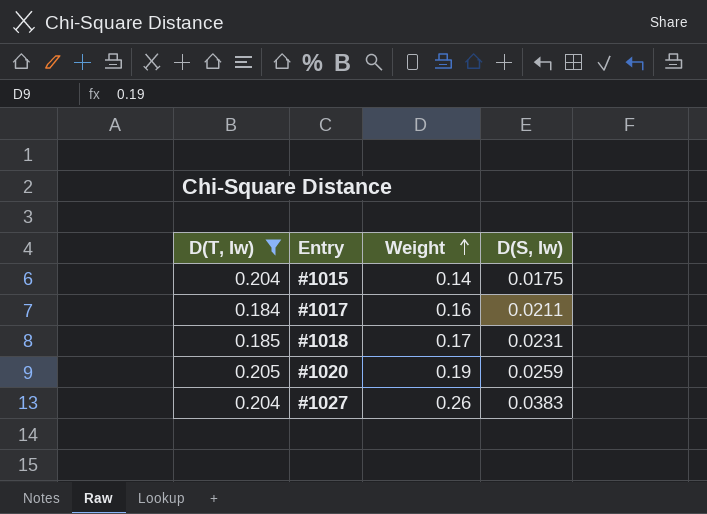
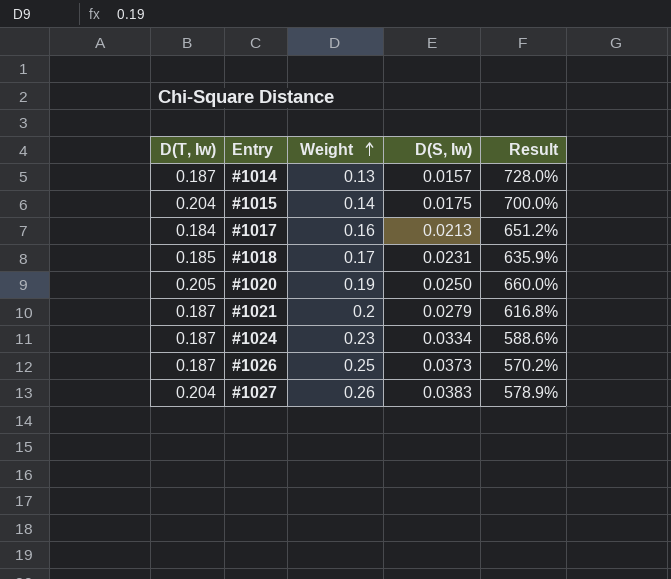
filter: D(T, Iw) != 0.187 -> none
column Result | formula: none -> ([Weight] - [D(S, Iw)]) / [D(S, Iw)]
#1017 | D(S, Iw): 0.0211 -> 0.0213
#1020 | D(S, Iw): 0.0259 -> 0.0250

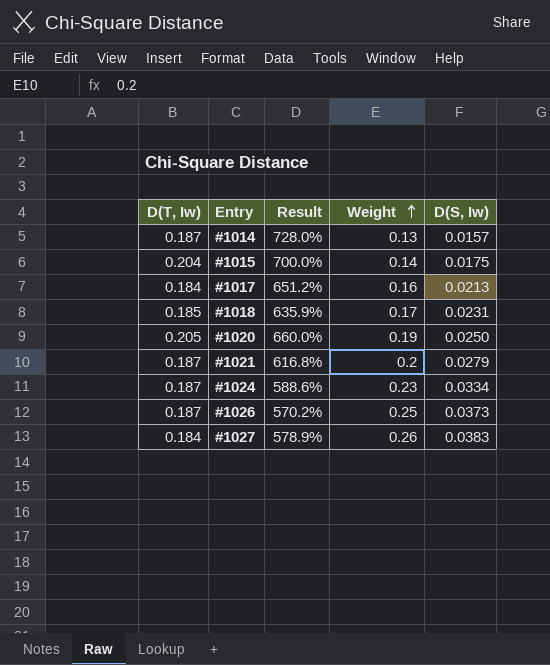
column Result | position: 5 -> 3
#1027 | D(T, Iw): 0.204 -> 0.184

